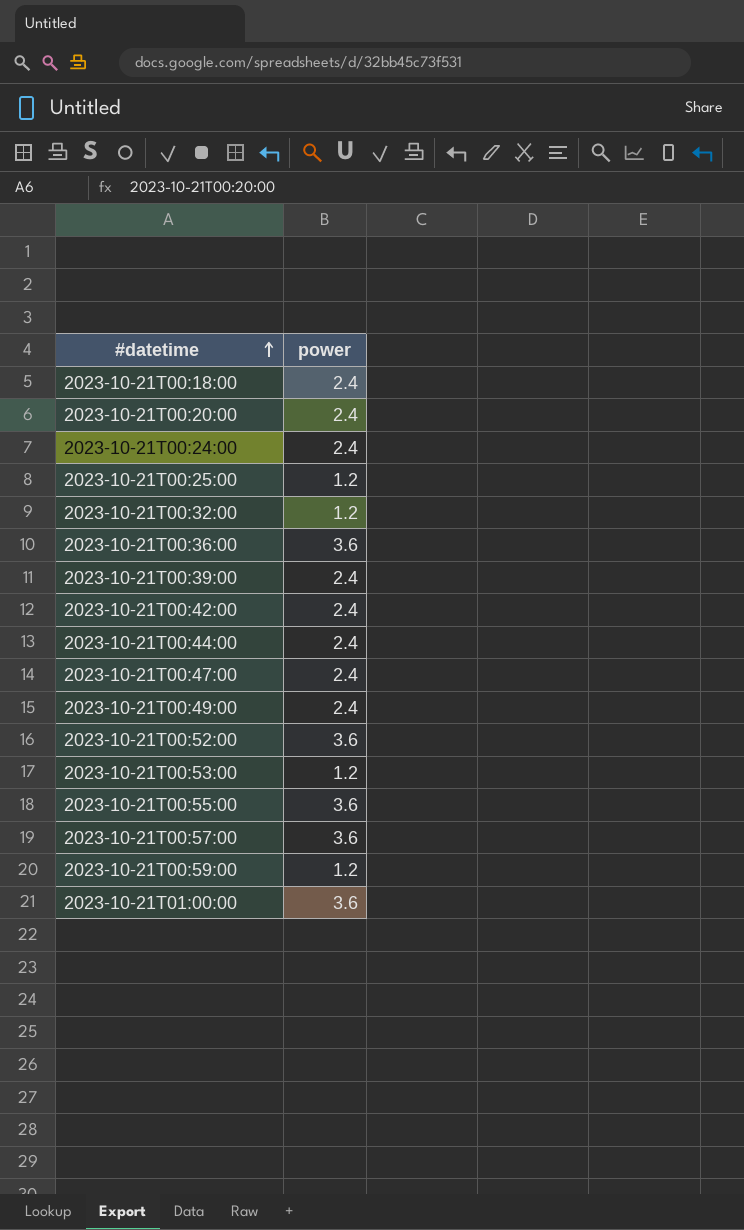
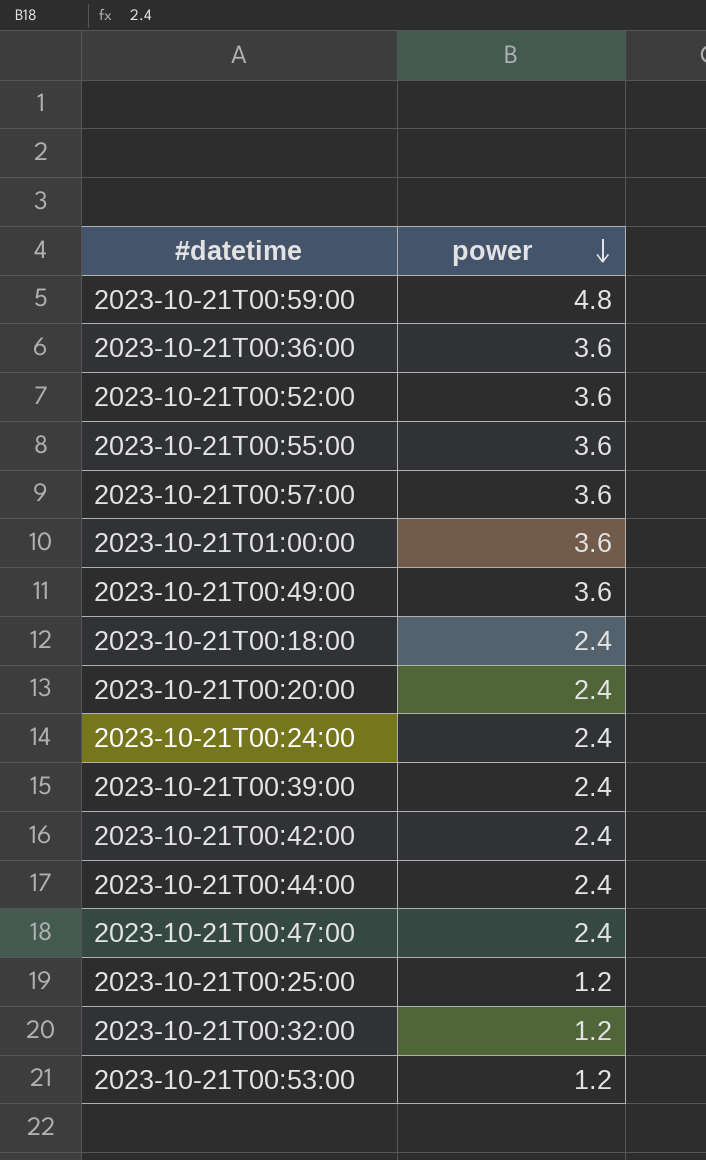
row order: #datetime ascending -> power descending
2023-10-21T00:59:00 | power: 1.2 -> 4.8
2023-10-21T00:49:00 | power: 2.4 -> 3.6

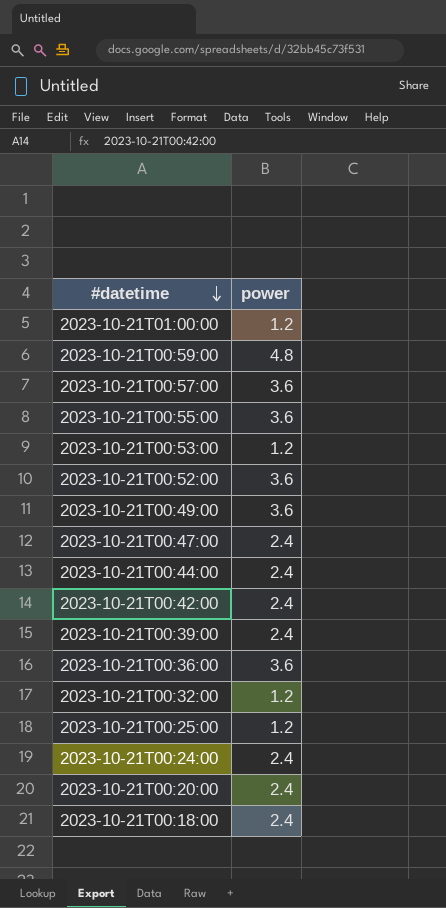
row order: power descending -> #datetime descending
2023-10-21T01:00:00 | power: 3.6 -> 1.2

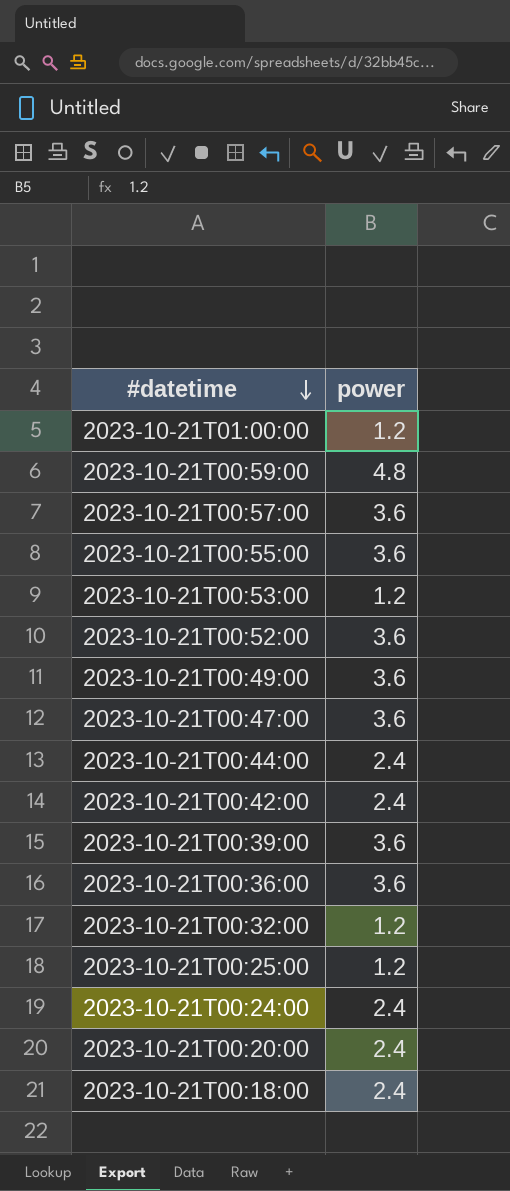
2023-10-21T00:47:00 | power: 2.4 -> 3.6
2023-10-21T00:39:00 | power: 2.4 -> 3.6

